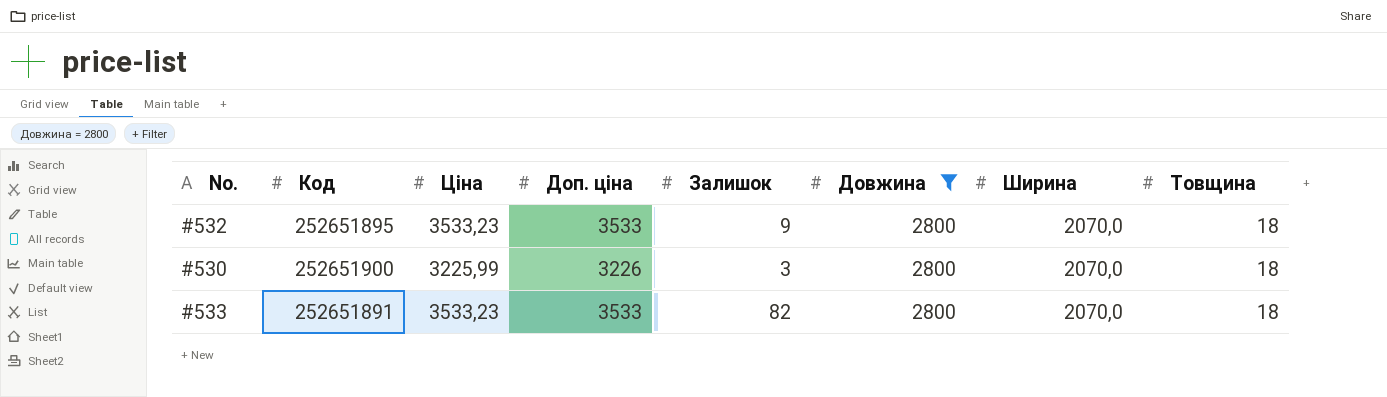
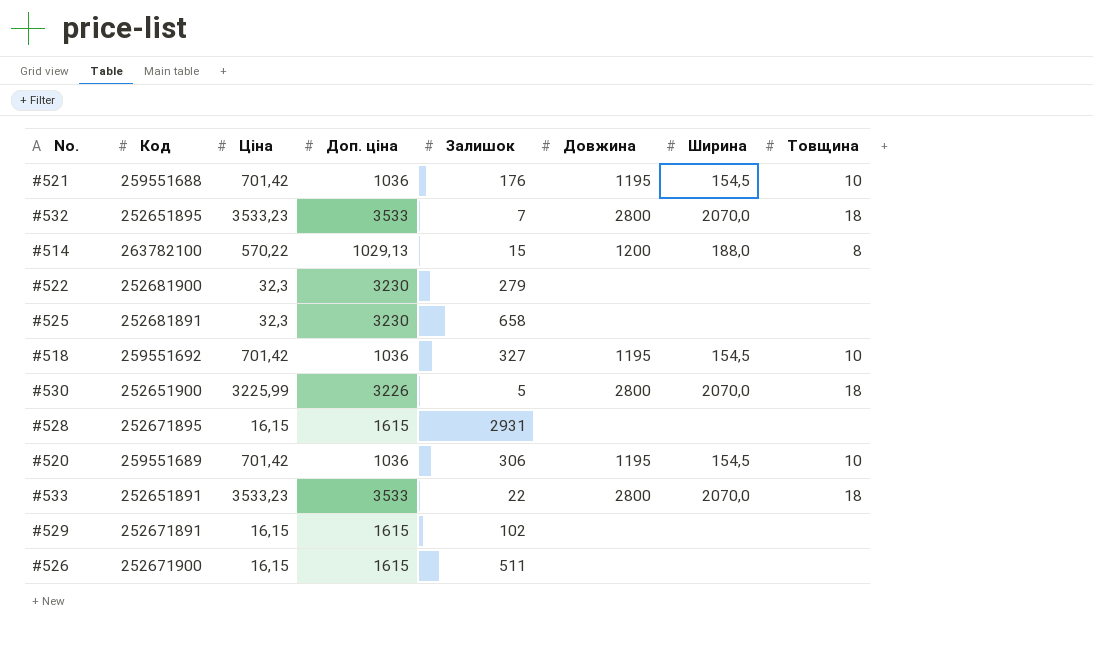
filter: Довжина = 2800 -> none
#532 | Залишок: 9 -> 7
#530 | Залишок: 3 -> 5
#533 | Залишок: 82 -> 22

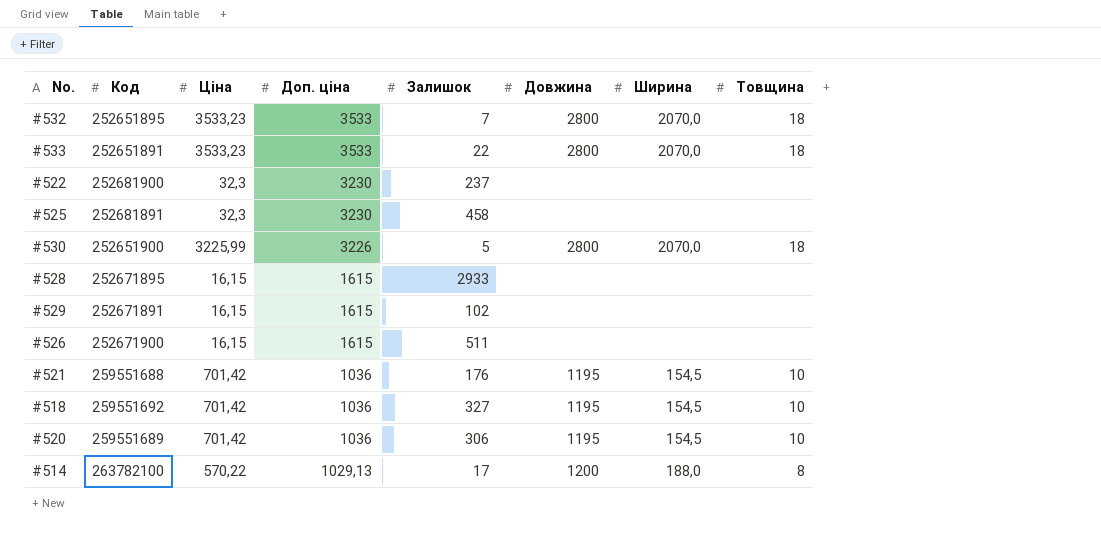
row order: none -> Доп. ціна descending
#522 | Залишок: 279 -> 237
#525 | Залишок: 658 -> 458
#528 | Залишок: 2931 -> 2933
#514 | Залишок: 15 -> 17

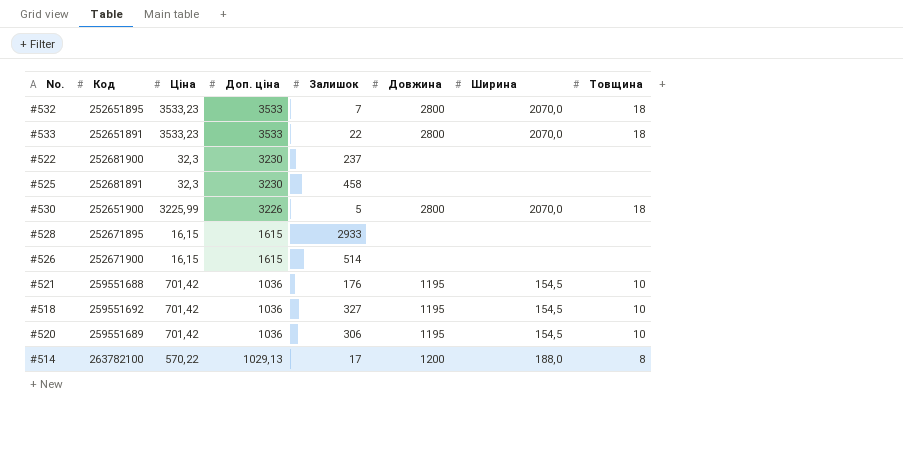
row #529: 252671891 | 16,15 | 1615 | 102 | none | none | none -> none
#526 | Залишок: 511 -> 514

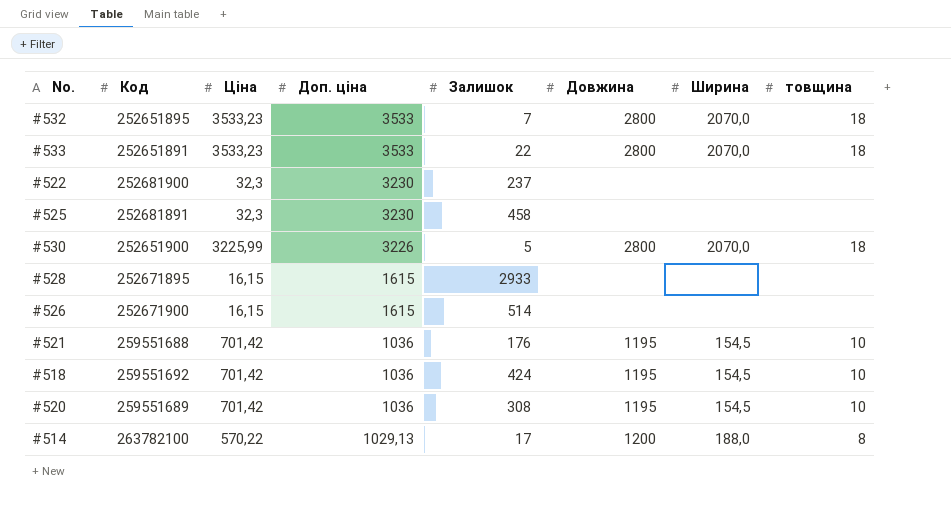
column name: Товщина -> товщина
#518 | Залишок: 327 -> 424
#520 | Залишок: 306 -> 308

